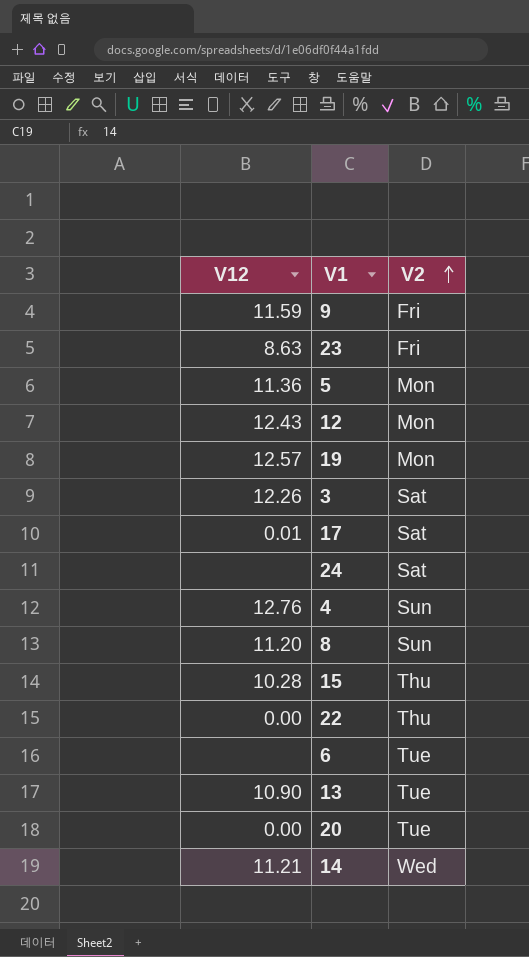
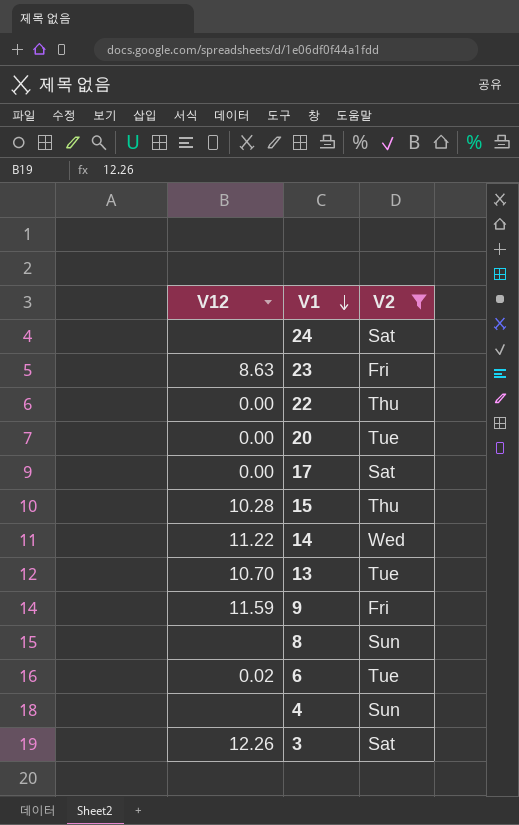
filter: none -> V2 != Mon
row order: V2 ascending -> V1 descending
17 | V12: 0.01 -> 0.00
14 | V12: 11.21 -> 11.22
13 | V12: 10.90 -> 10.70
8 | V12: 11.20 -> none
6 | V12: none -> 0.02
4 | V12: 12.76 -> none

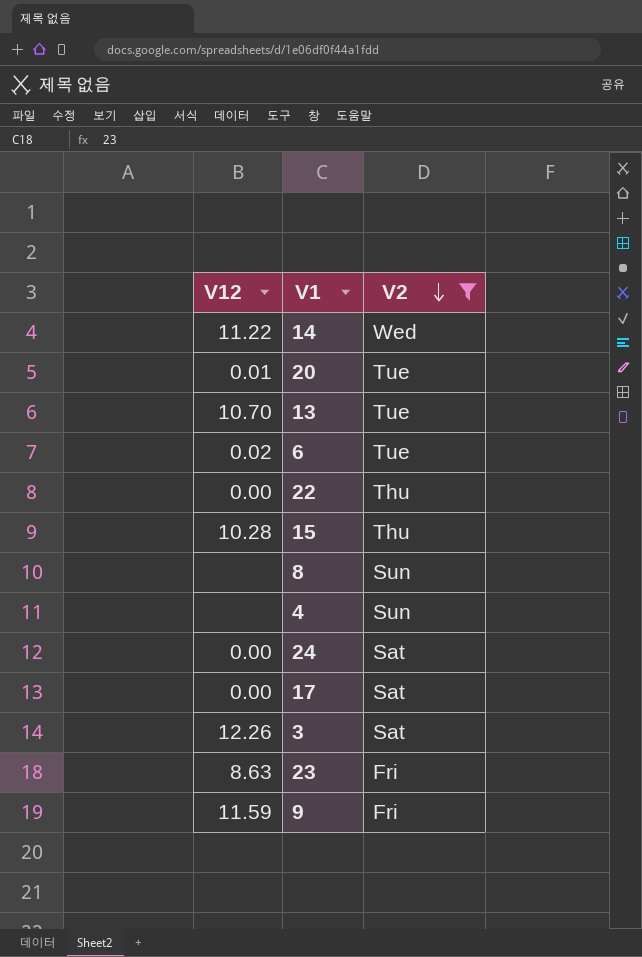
row order: V1 descending -> V2 descending
20 | V12: 0.00 -> 0.01
24 | V12: none -> 0.00

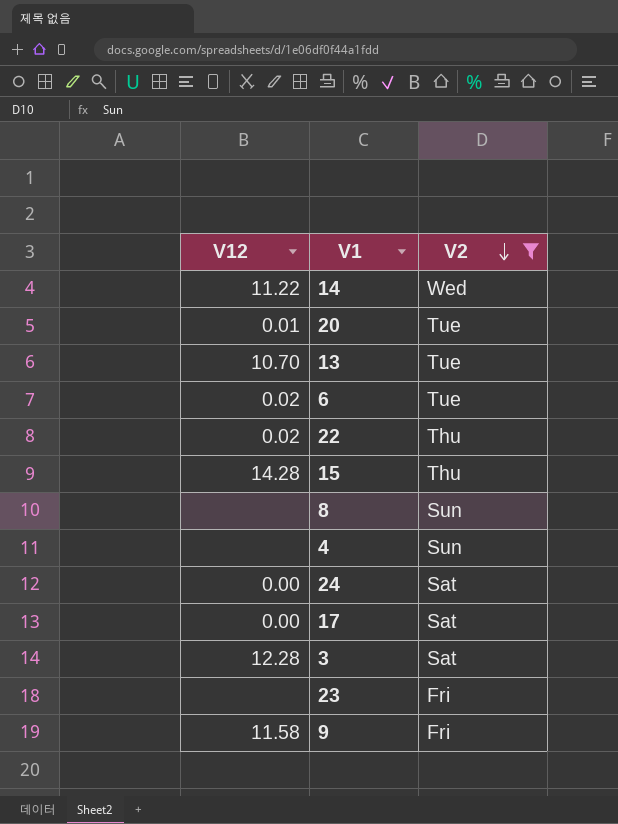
22 | V12: 0.00 -> 0.02
15 | V12: 10.28 -> 14.28
3 | V12: 12.26 -> 12.28
23 | V12: 8.63 -> none
9 | V12: 11.59 -> 11.58

